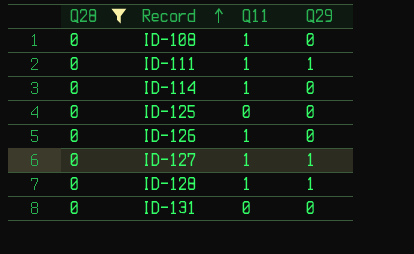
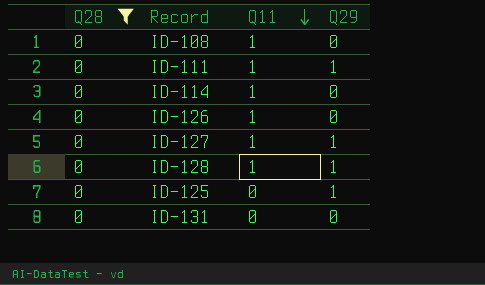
row order: Record ascending -> Q11 descending
ID-125 | Q29: 0 -> 1

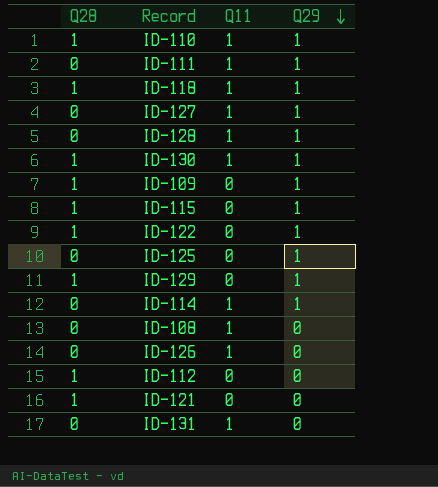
filter: Q28 = 0 -> none
row order: Q11 descending -> Q29 descending
ID-114 | Q29: 0 -> 1
ID-131 | Q11: 0 -> 1

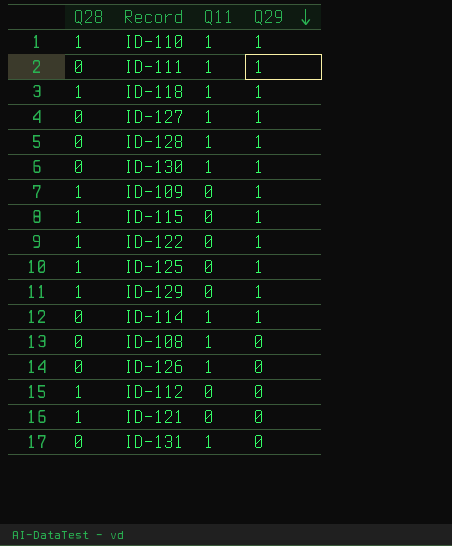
ID-130 | Q28: 1 -> 0
ID-125 | Q28: 0 -> 1

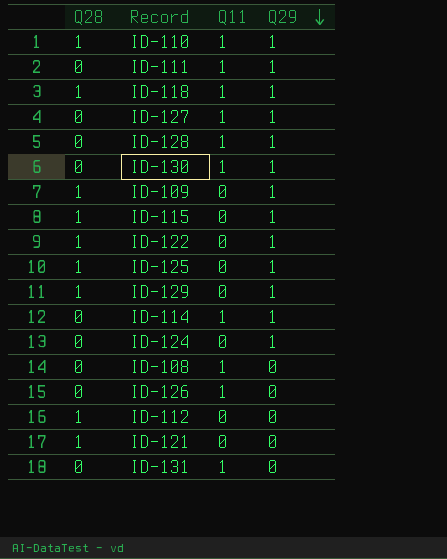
row ID-124: none -> 0 | 0 | 1

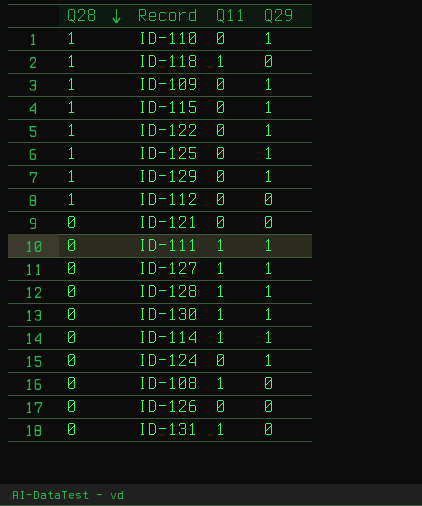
row order: Q29 descending -> Q28 descending
ID-110 | Q11: 1 -> 0
ID-118 | Q29: 1 -> 0
ID-121 | Q28: 1 -> 0
ID-126 | Q11: 1 -> 0

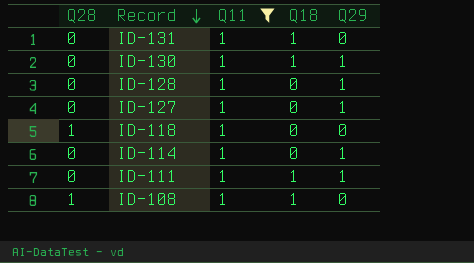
filter: none -> Q11 = 1
row order: Q28 descending -> Record descending
column Q18 | position: none -> 4
ID-108 | Q28: 0 -> 1

